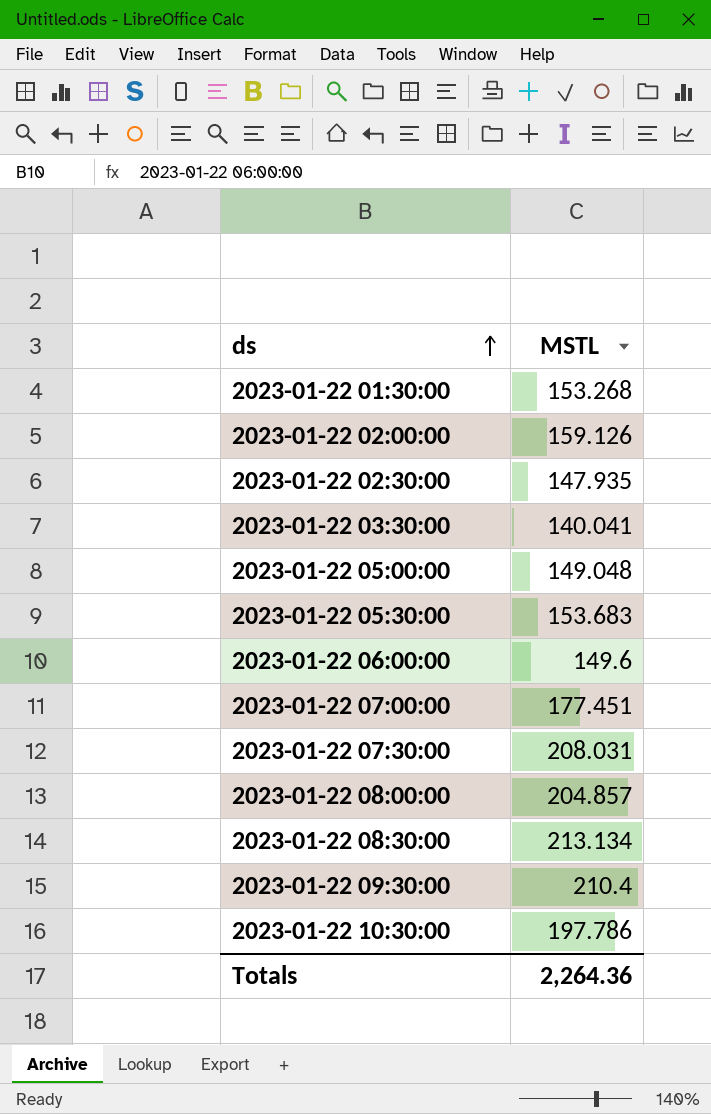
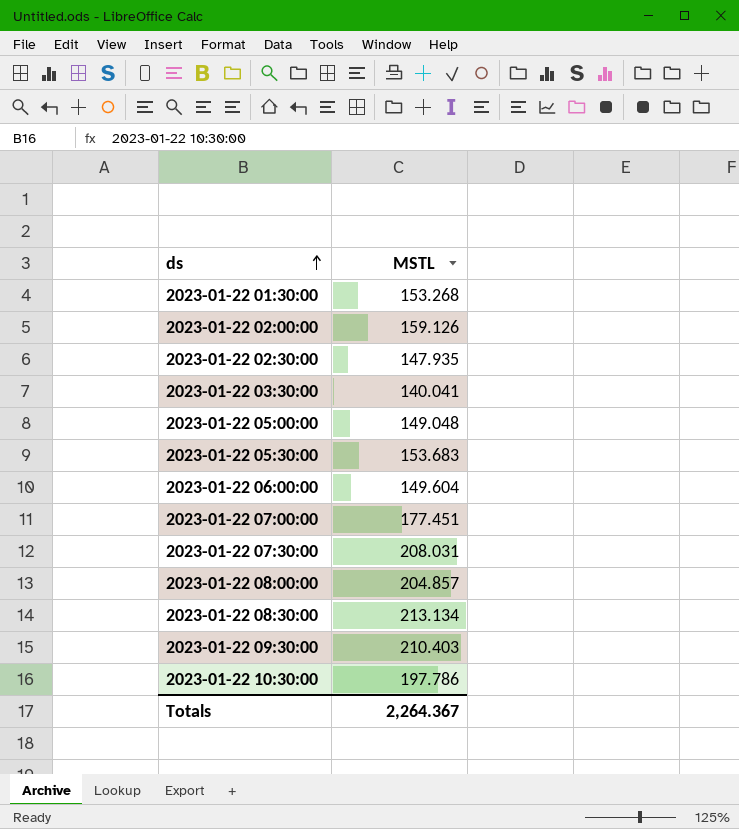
2023-01-22 06:00:00 | MSTL: 149.6 -> 149.604
2023-01-22 09:30:00 | MSTL: 210.4 -> 210.403
Totals | MSTL: 2,264.36 -> 2,264.367

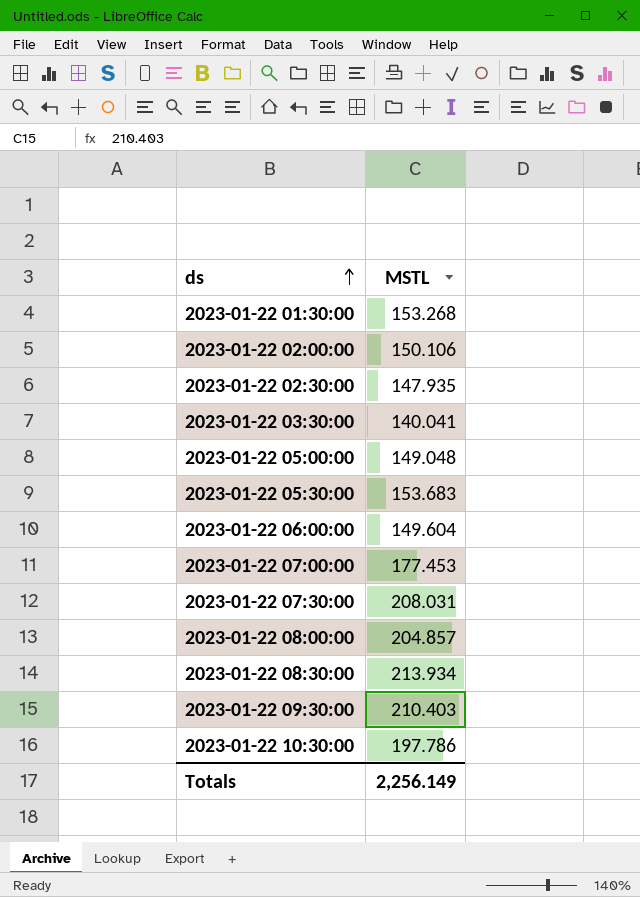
2023-01-22 02:00:00 | MSTL: 159.126 -> 150.106
2023-01-22 07:00:00 | MSTL: 177.451 -> 177.453
2023-01-22 08:30:00 | MSTL: 213.134 -> 213.934
Totals | MSTL: 2,264.367 -> 2,256.149

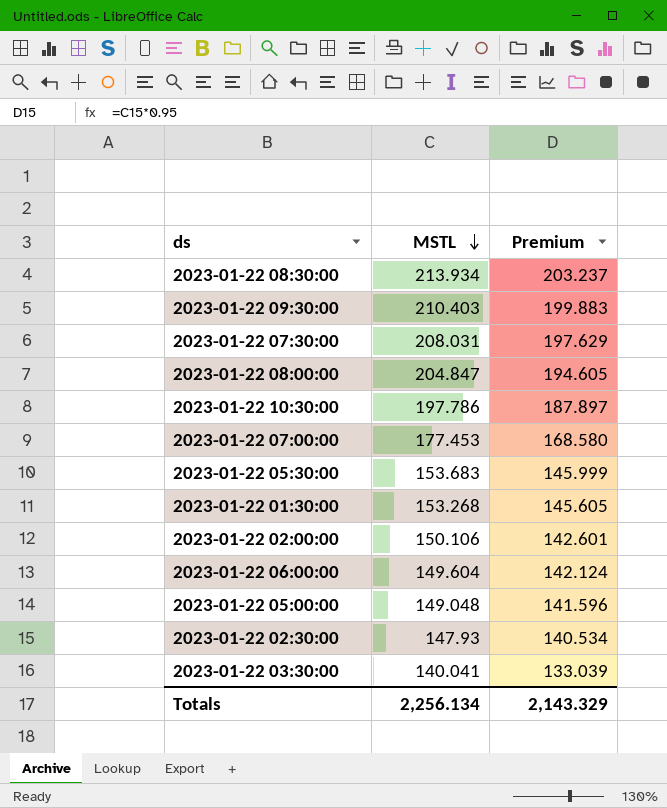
row order: ds ascending -> MSTL descending
column Premium | formula: none -> [MSTL] * 0.95
2023-01-22 08:00:00 | MSTL: 204.857 -> 204.847
2023-01-22 02:30:00 | MSTL: 147.935 -> 147.93
Totals | MSTL: 2,256.149 -> 2,256.134

